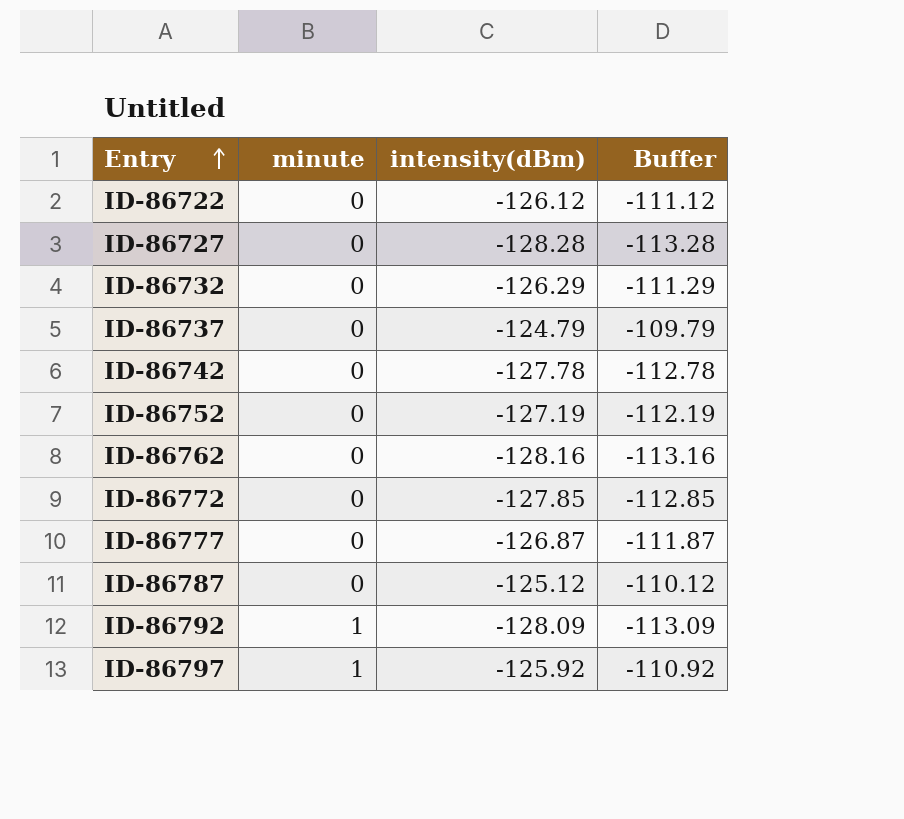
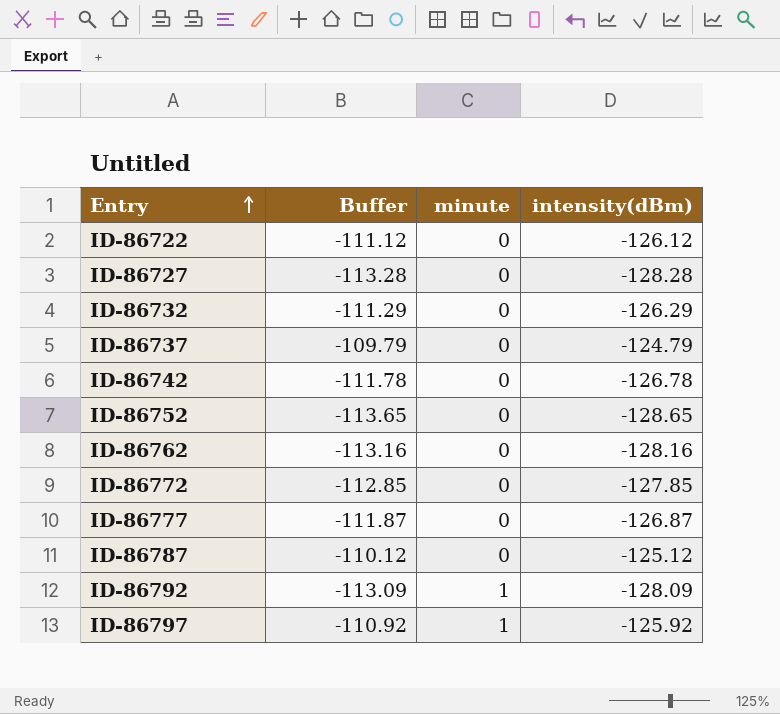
column Buffer | position: 4 -> 2
ID-86742 | Buffer: -112.78 -> -111.78
ID-86742 | intensity(dBm): -127.78 -> -126.78
ID-86752 | Buffer: -112.19 -> -113.65
ID-86752 | intensity(dBm): -127.19 -> -128.65

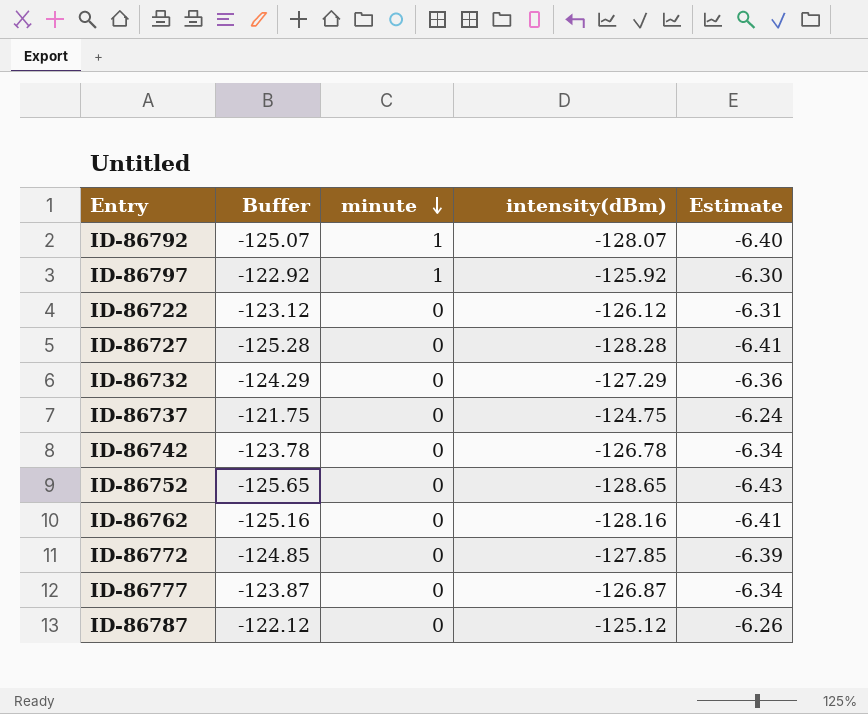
row order: Entry ascending -> minute descending
column Buffer | formula: [intensity(dBm)] + 15 -> [intensity(dBm)] + 3
column Estimate | formula: none -> [intensity(dBm)] * 0.05
ID-86792 | intensity(dBm): -128.09 -> -128.07
ID-86732 | intensity(dBm): -126.29 -> -127.29
ID-86737 | intensity(dBm): -124.79 -> -124.75

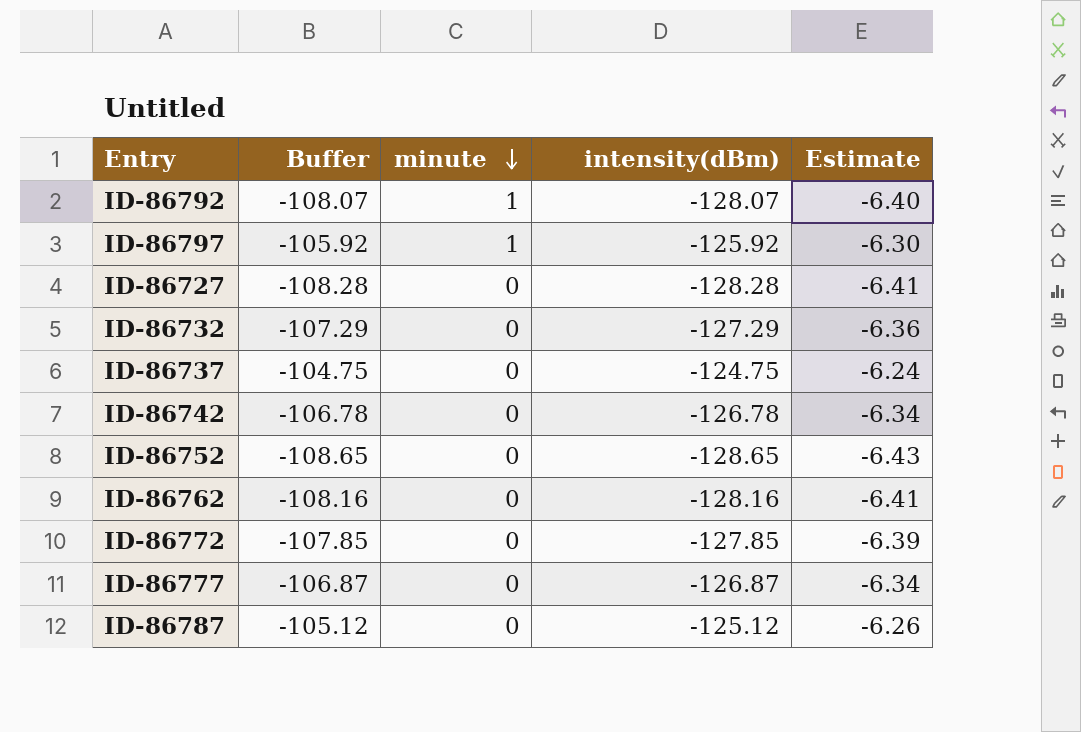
column Buffer | formula: [intensity(dBm)] + 3 -> [intensity(dBm)] + 20
row ID-86722: -123.12 | 0 | -126.12 | -6.31 -> none

